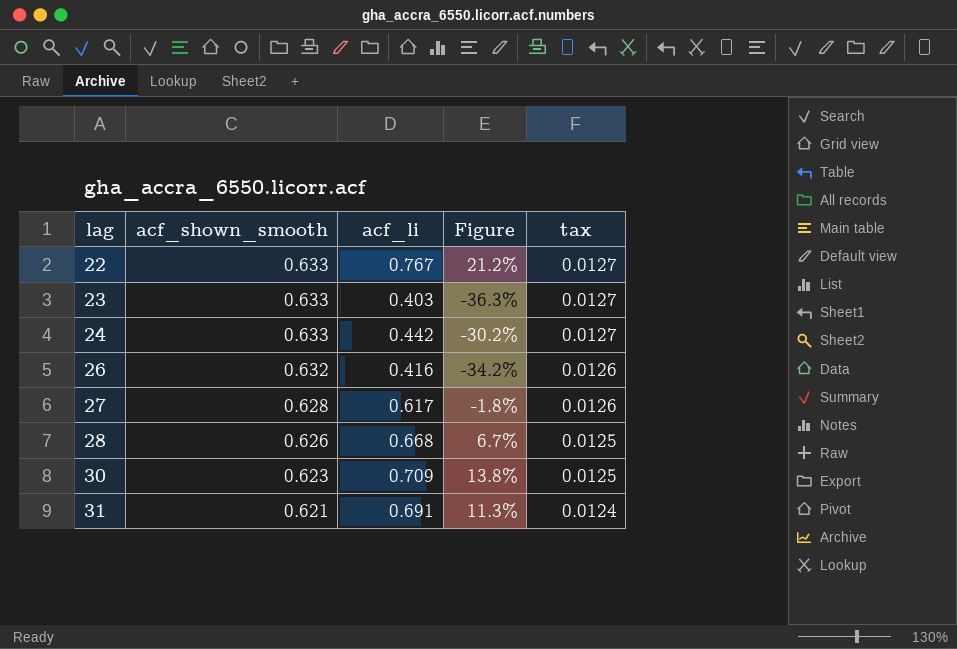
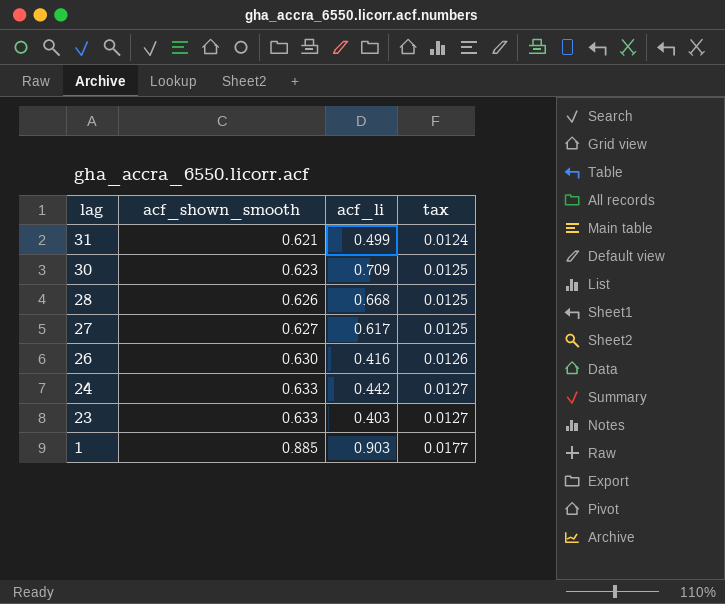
row order: lag ascending -> lag descending
column Figure | formula: ([acf_li] - [acf_shown_smooth]) / [acf_shown_smooth] -> none
row 22: 0.633 | 0.767 | 21.2% | 0.0127 -> none
31 | acf_li: 0.691 -> 0.499
27 | acf_shown_smooth: 0.628 -> 0.627
27 | tax: 0.0126 -> 0.0125
26 | acf_shown_smooth: 0.632 -> 0.630
row 1: none -> 0.885 | 0.903 | 0.0177

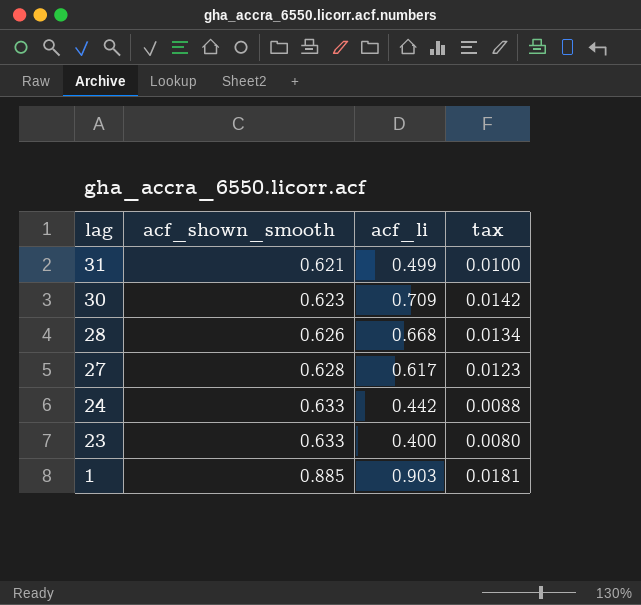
column tax | formula: [acf_shown_smooth] * 0.02 -> [acf_li] * 0.02
row 26: 0.630 | 0.416 | 0.0126 -> none
27 | acf_shown_smooth: 0.627 -> 0.628
23 | acf_li: 0.403 -> 0.400

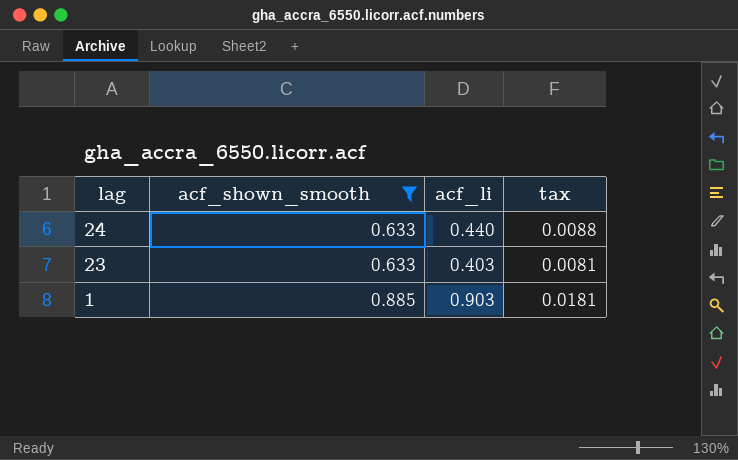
filter: none -> acf_shown_smooth >= 0.633
24 | acf_li: 0.442 -> 0.440
23 | acf_li: 0.400 -> 0.403
23 | tax: 0.0080 -> 0.0081

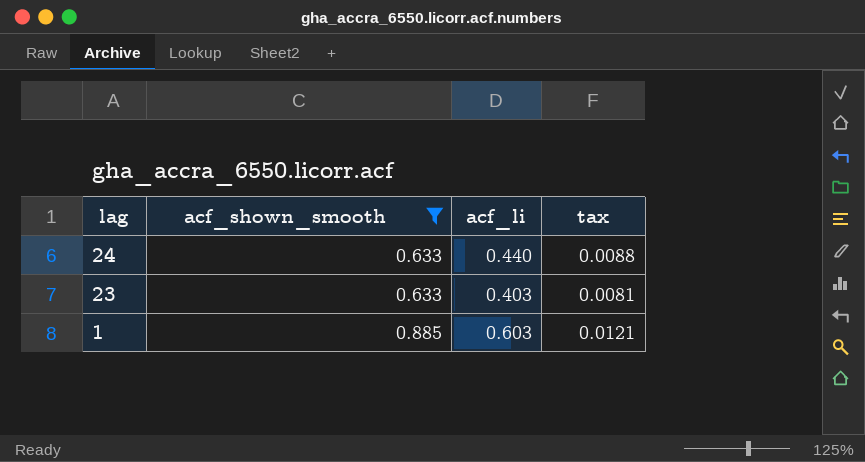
1 | acf_li: 0.903 -> 0.603
1 | tax: 0.0181 -> 0.0121

